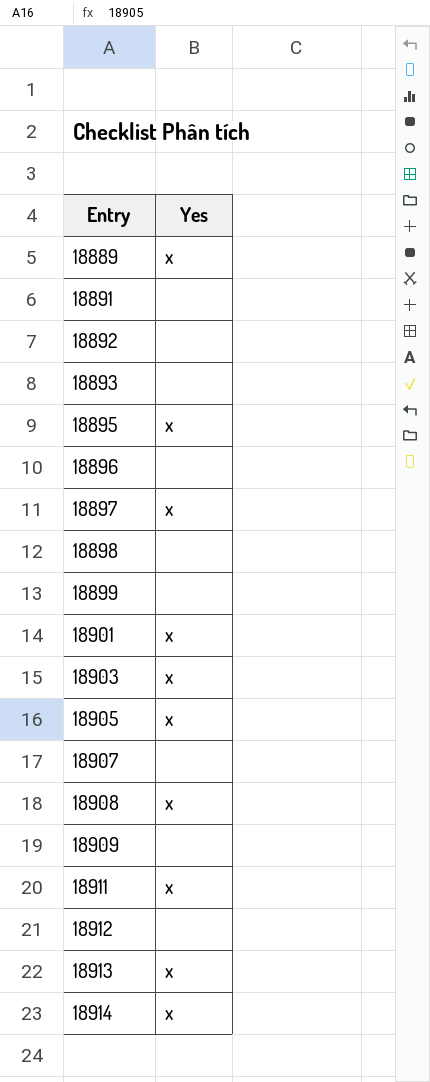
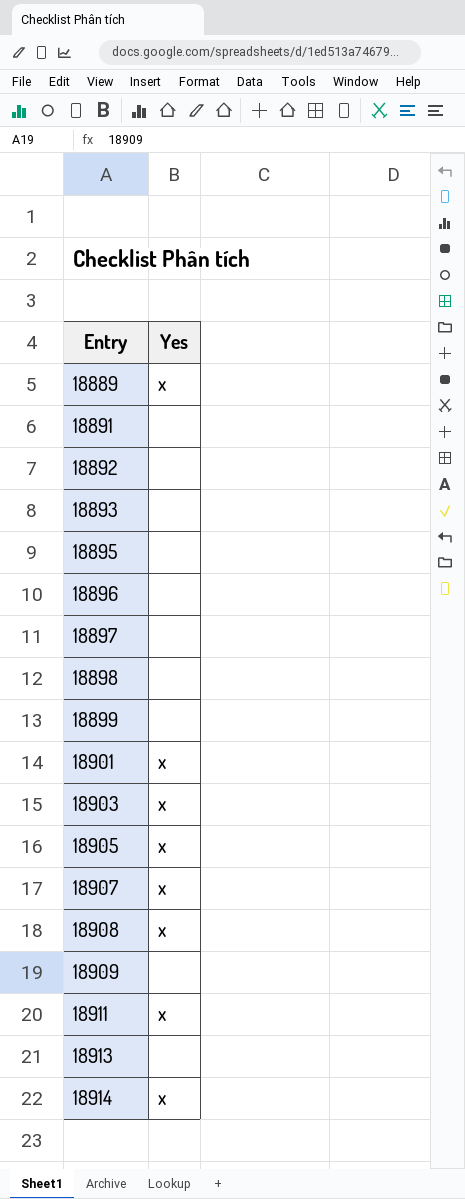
row 18912: none -> none
18895 | Yes: x -> none
18897 | Yes: x -> none
18907 | Yes: none -> x
18913 | Yes: x -> none

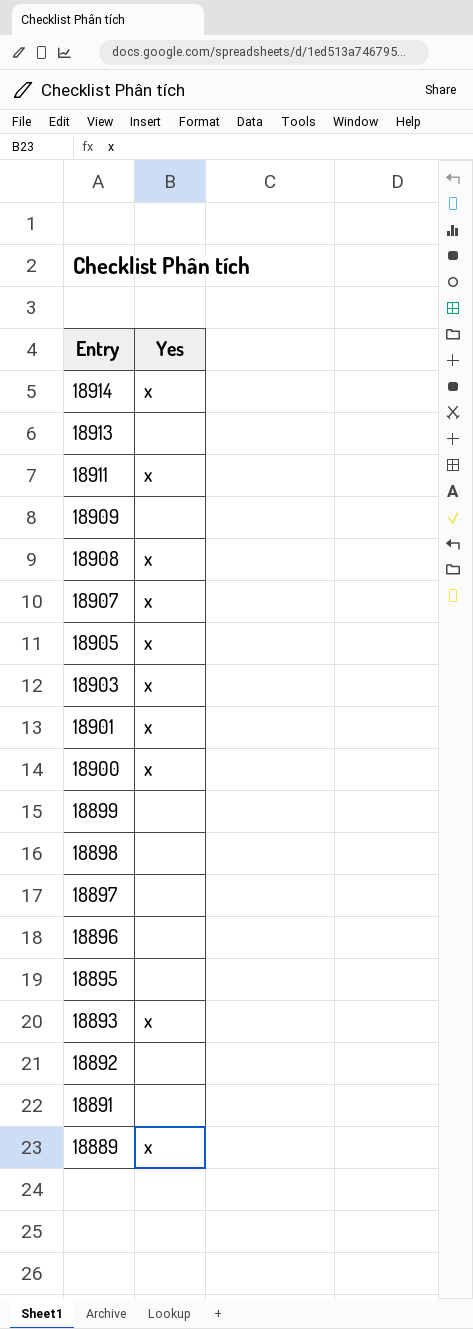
row order: Entry ascending -> Entry descending
row 18900: none -> x
18893 | Yes: none -> x

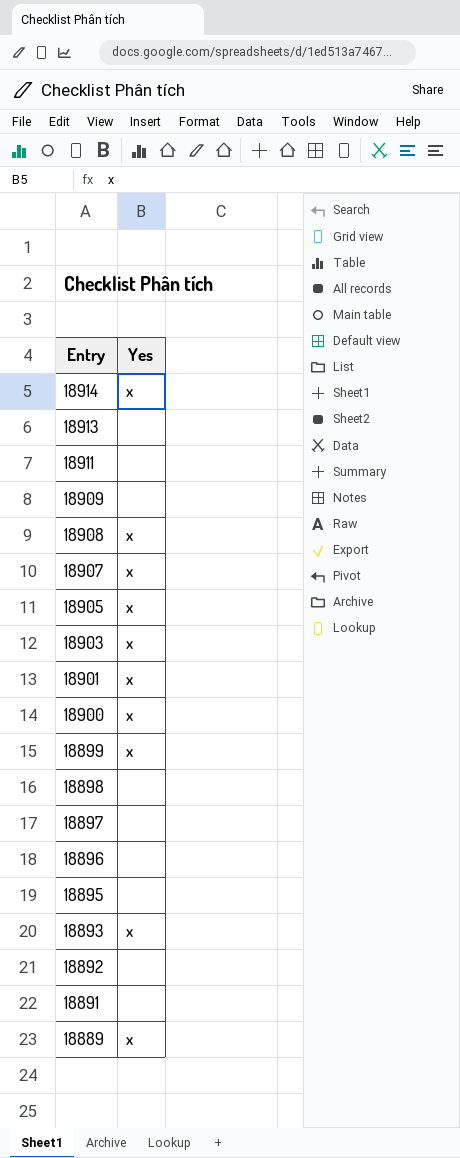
18911 | Yes: x -> none
18899 | Yes: none -> x

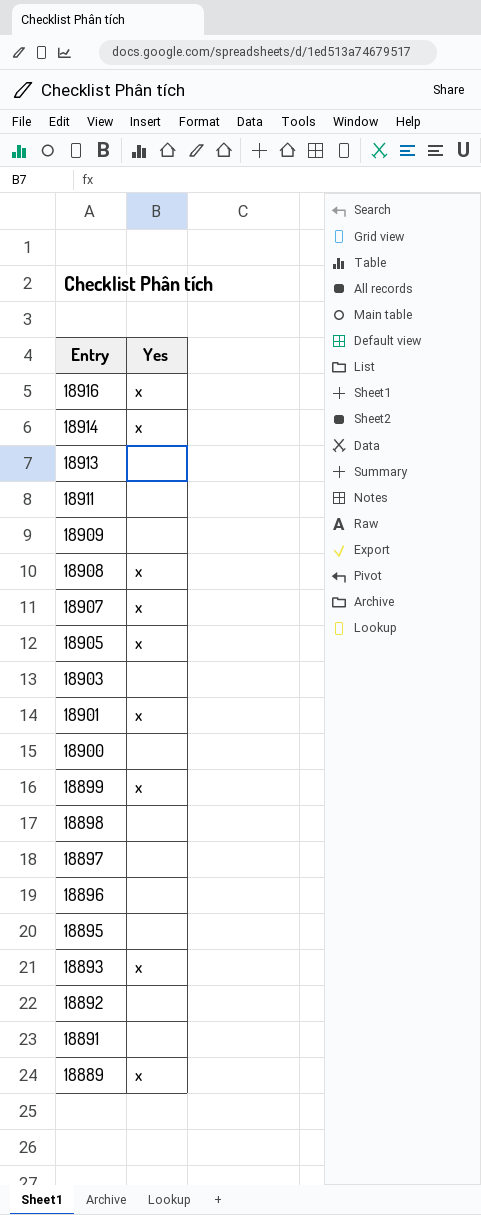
row 18916: none -> x
18903 | Yes: x -> none
18900 | Yes: x -> none

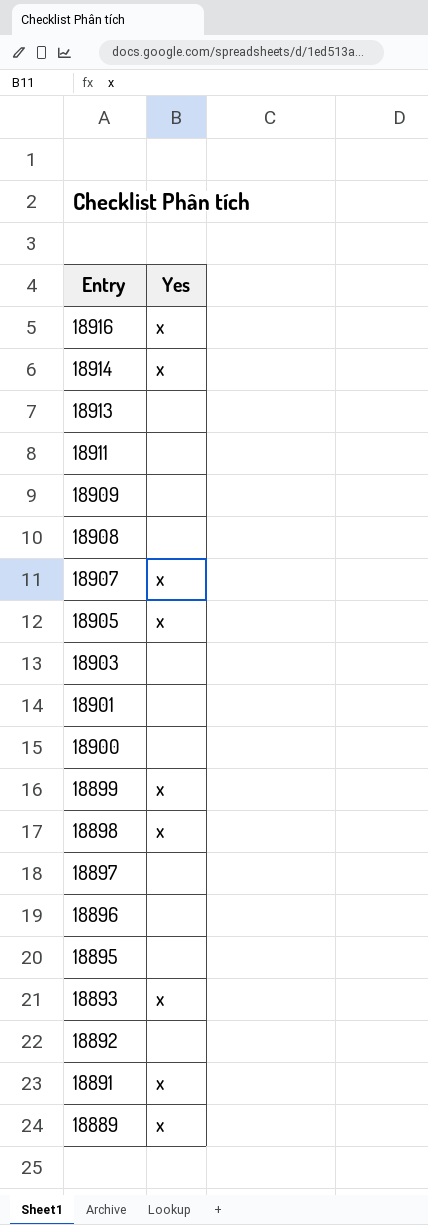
18908 | Yes: x -> none
18901 | Yes: x -> none
18898 | Yes: none -> x
18891 | Yes: none -> x

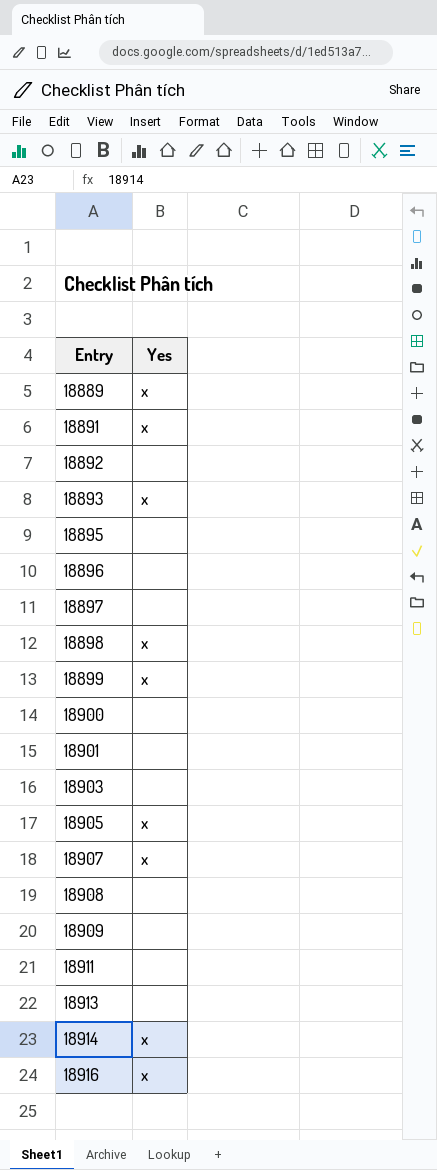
row order: Entry descending -> Entry ascending

